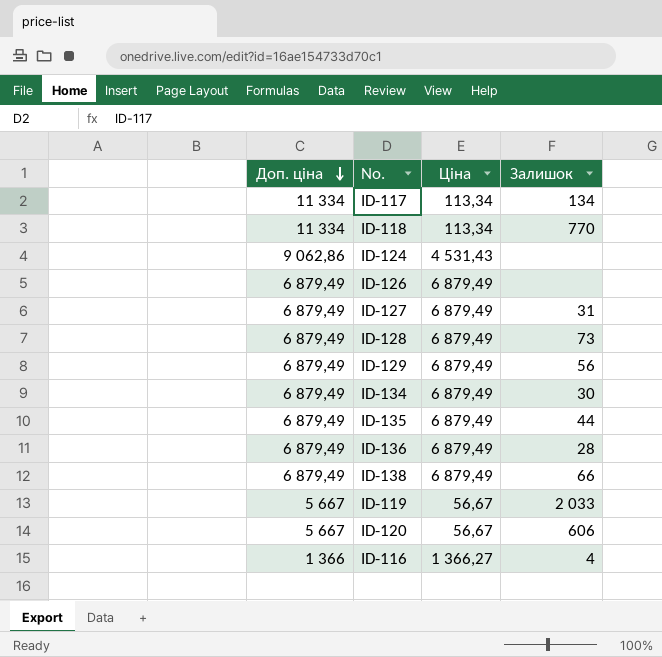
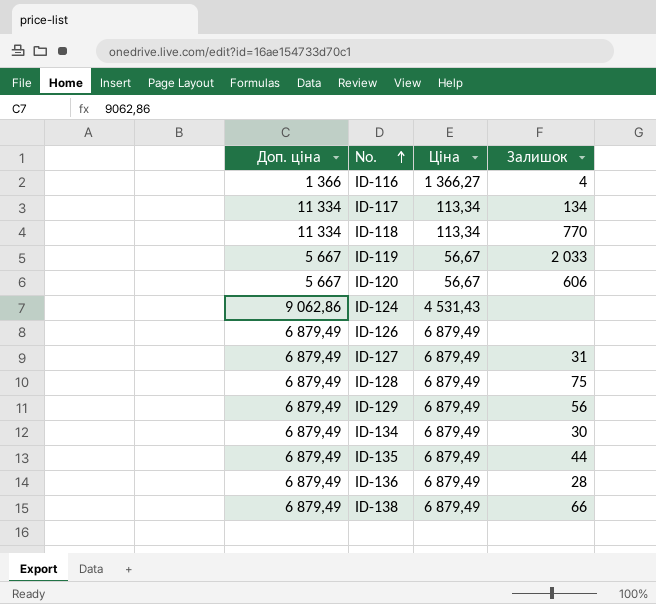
row order: Доп. ціна descending -> No. ascending
ID-128 | Залишок: 73 -> 75

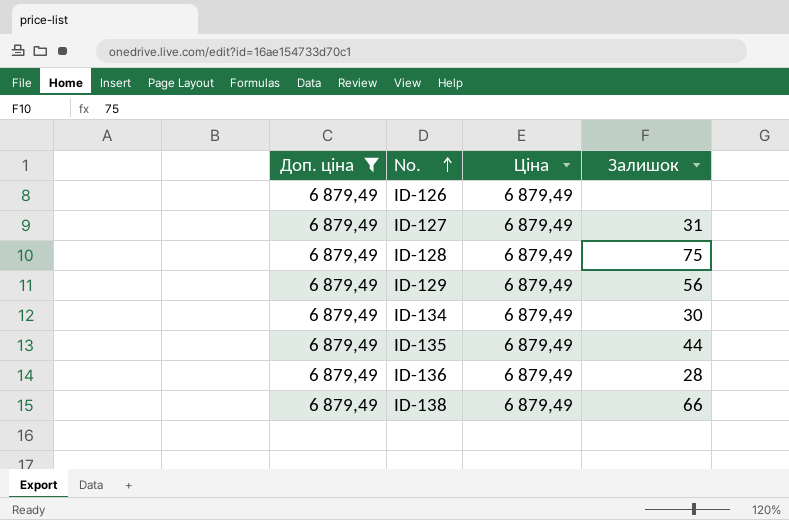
filter: none -> Доп. ціна = 6 879,49

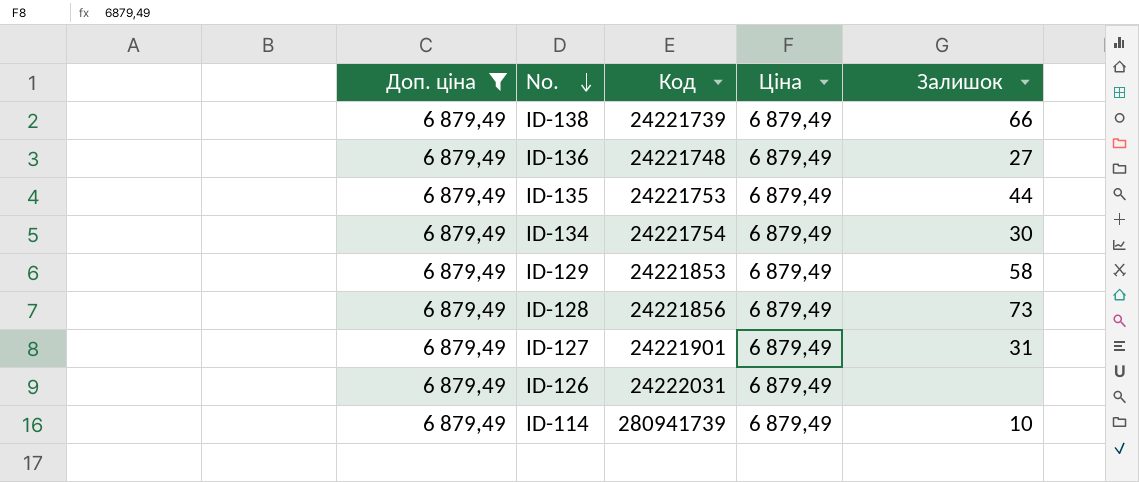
row order: No. ascending -> No. descending
column Код | position: none -> 3
ID-136 | Залишок: 28 -> 27
ID-129 | Залишок: 56 -> 58
ID-128 | Залишок: 75 -> 73
row ID-114: none -> 6 879,49 | 280941739 | 6 879,49 | 10

